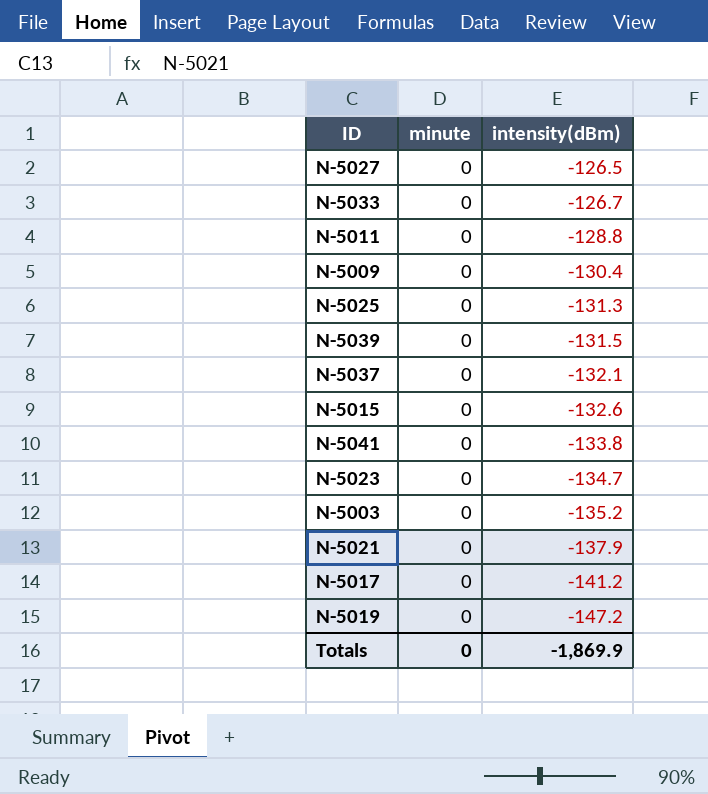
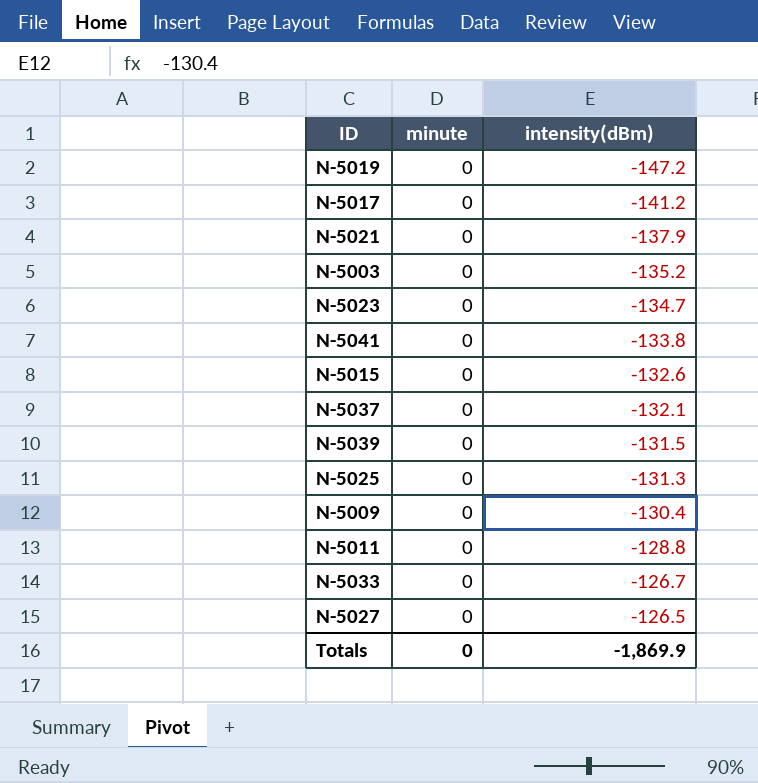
row order: intensity(dBm) descending -> intensity(dBm) ascending

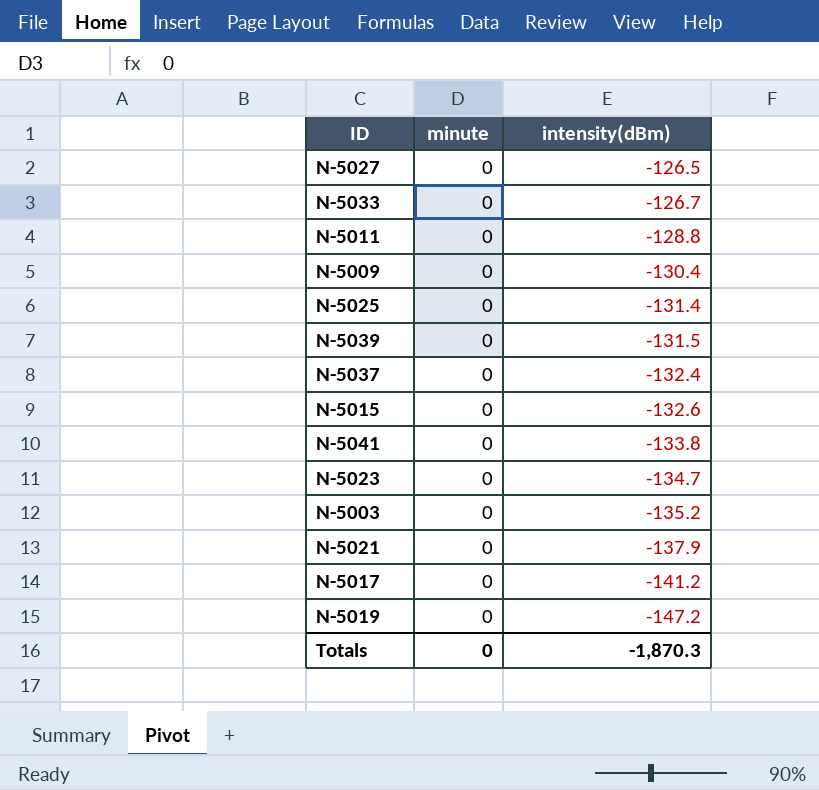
row order: intensity(dBm) ascending -> intensity(dBm) descending
N-5025 | intensity(dBm): -131.3 -> -131.4
N-5037 | intensity(dBm): -132.1 -> -132.4
Totals | intensity(dBm): -1,869.9 -> -1,870.3

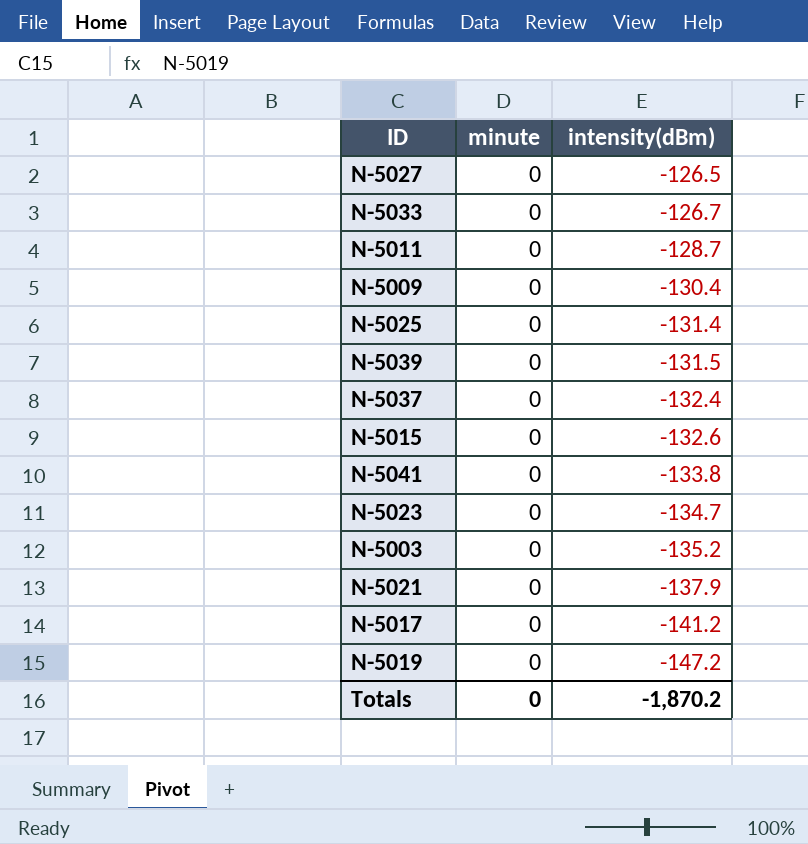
N-5011 | intensity(dBm): -128.8 -> -128.7
Totals | intensity(dBm): -1,870.3 -> -1,870.2

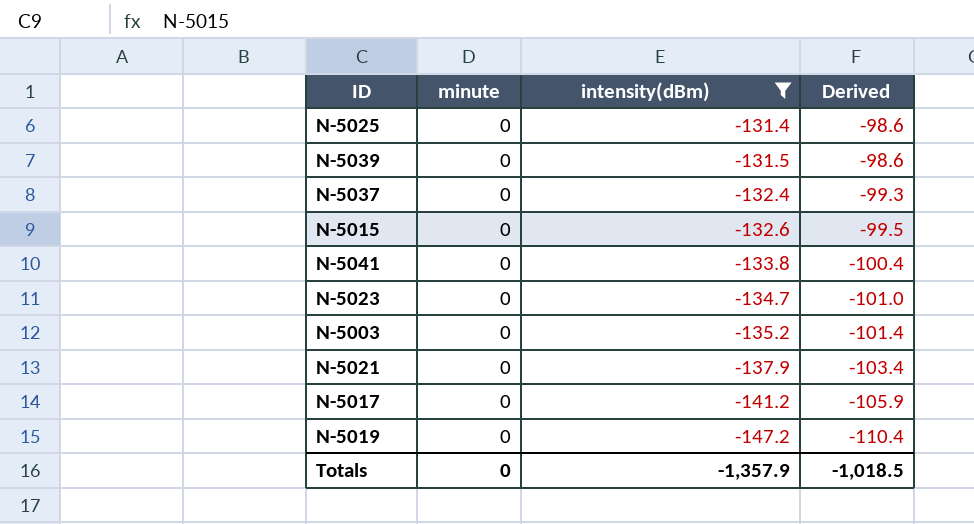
filter: none -> intensity(dBm) <= -131.4
column Derived | formula: none -> [intensity(dBm)] * 0.75
Totals | intensity(dBm): -1,870.2 -> -1,357.9

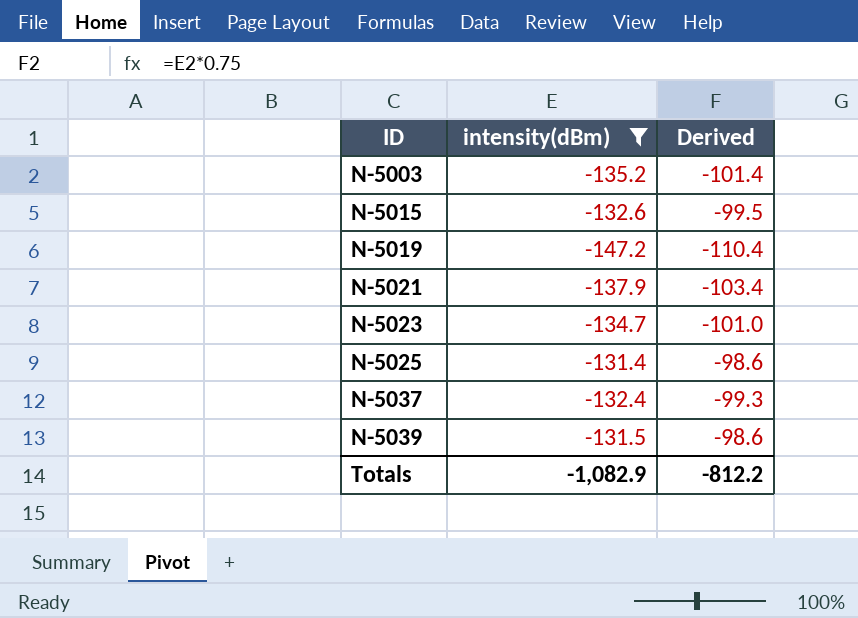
row order: intensity(dBm) descending -> ID ascending
column minute | position: 2 -> none
row N-5041: 0 | -133.8 | -100.4 -> none
row N-5017: 0 | -141.2 | -105.9 -> none
Totals | intensity(dBm): -1,357.9 -> -1,082.9
Totals | Derived: -1,018.5 -> -812.2

